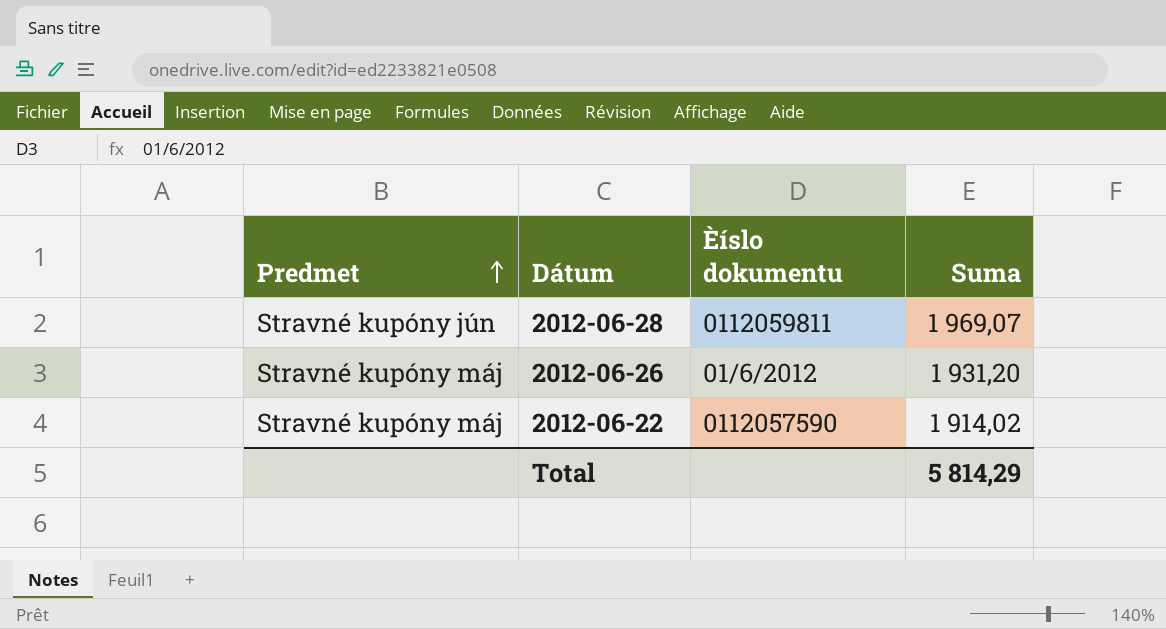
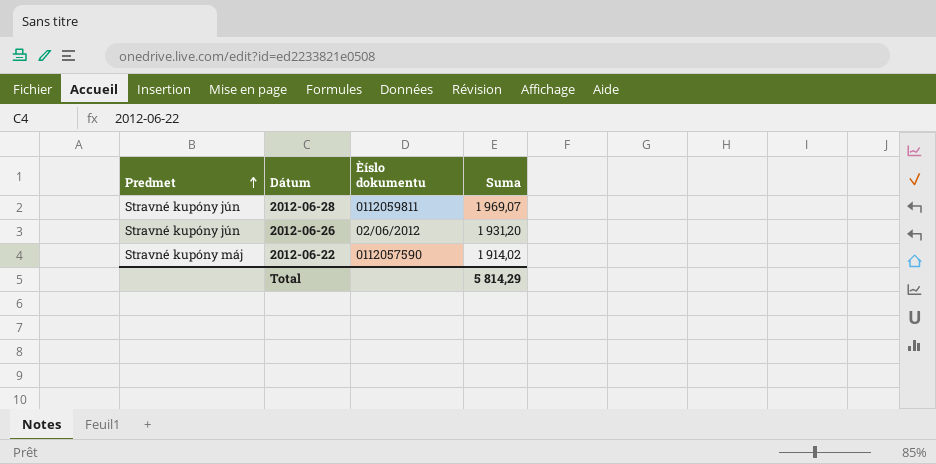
2012-06-26 | Predmet: Stravné kupóny máj -> Stravné kupóny jún
2012-06-26 | Èíslo dokumentu: 01/6/2012 -> 02/06/2012

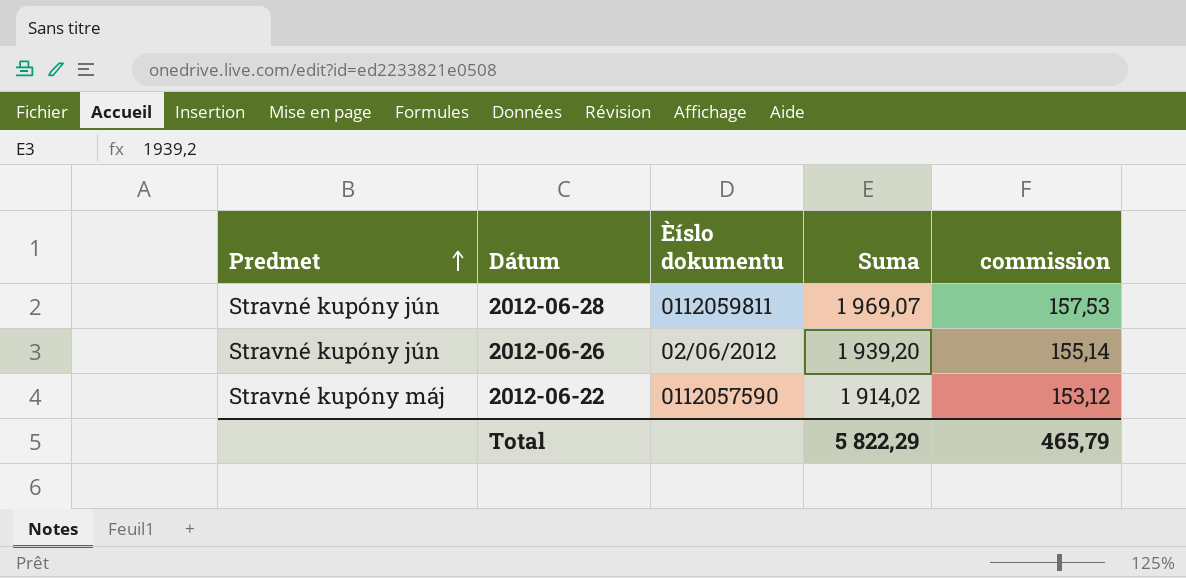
column commission | formula: none -> [Suma] * 0,08
2012-06-26 | Suma: 1 931,20 -> 1 939,20
Total | Suma: 5 814,29 -> 5 822,29

